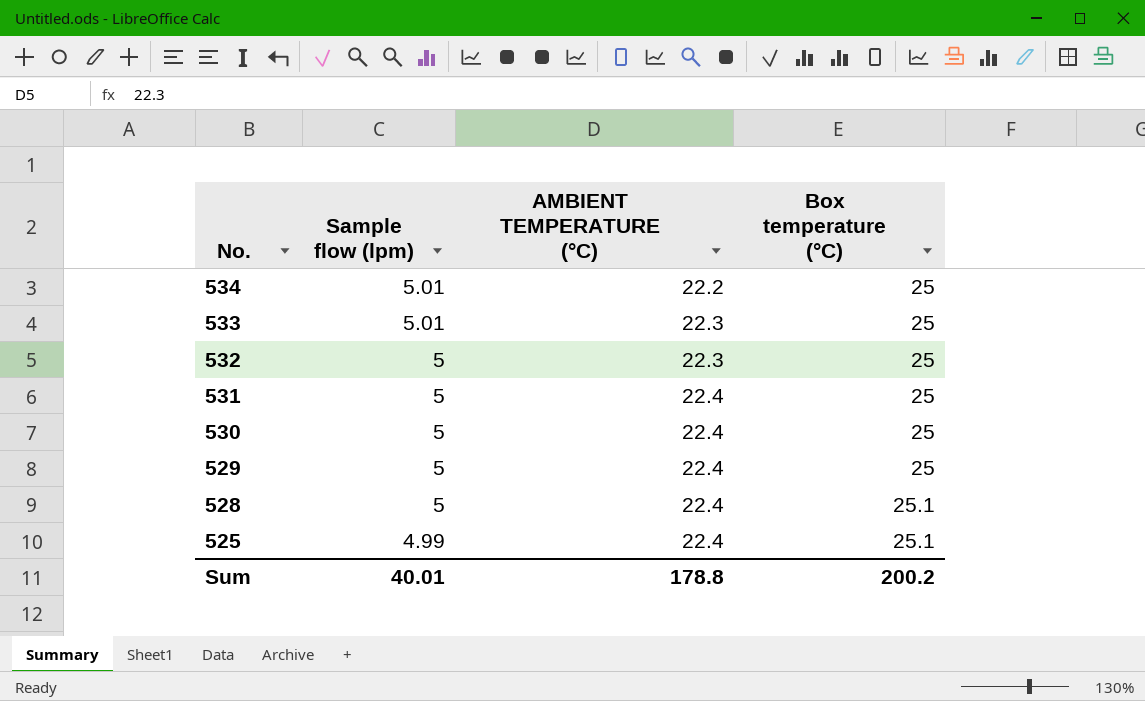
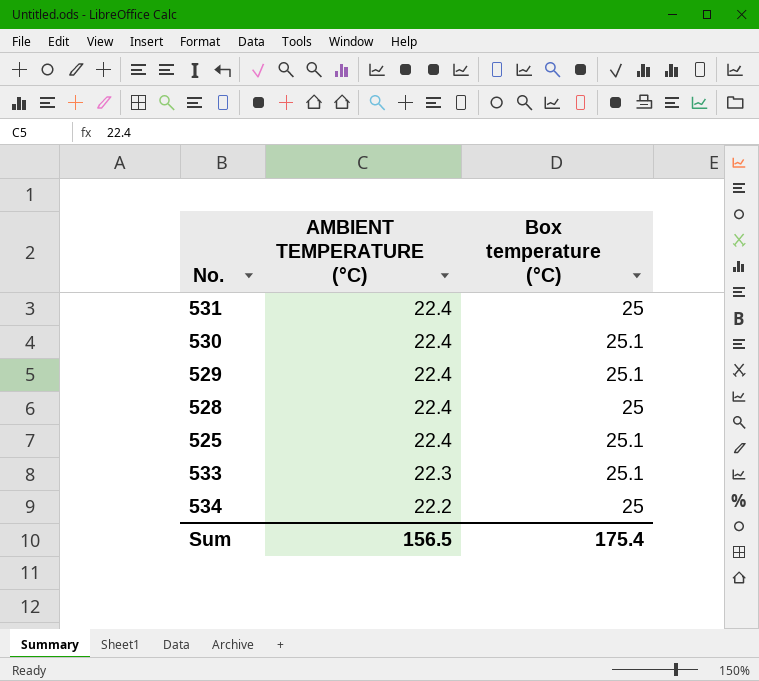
row order: No. descending -> AMBIENT TEMPERATURE (°C) descending
column Sample flow (lpm) | position: 2 -> none
row 532: 5 | 22.3 | 25 -> none
530 | Box temperature (°C): 25 -> 25.1
529 | Box temperature (°C): 25 -> 25.1
528 | Box temperature (°C): 25.1 -> 25
533 | Box temperature (°C): 25 -> 25.1
Sum | AMBIENT TEMPERATURE (°C): 178.8 -> 156.5
Sum | Box temperature (°C): 200.2 -> 175.4

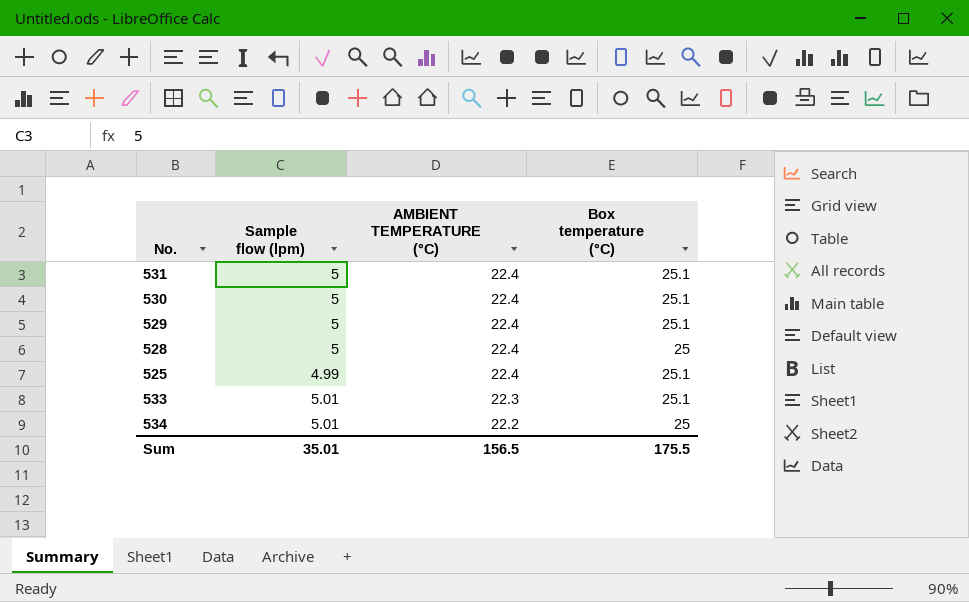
column Sample flow (lpm) | position: none -> 2
531 | Box temperature (°C): 25 -> 25.1
Sum | Box temperature (°C): 175.4 -> 175.5

